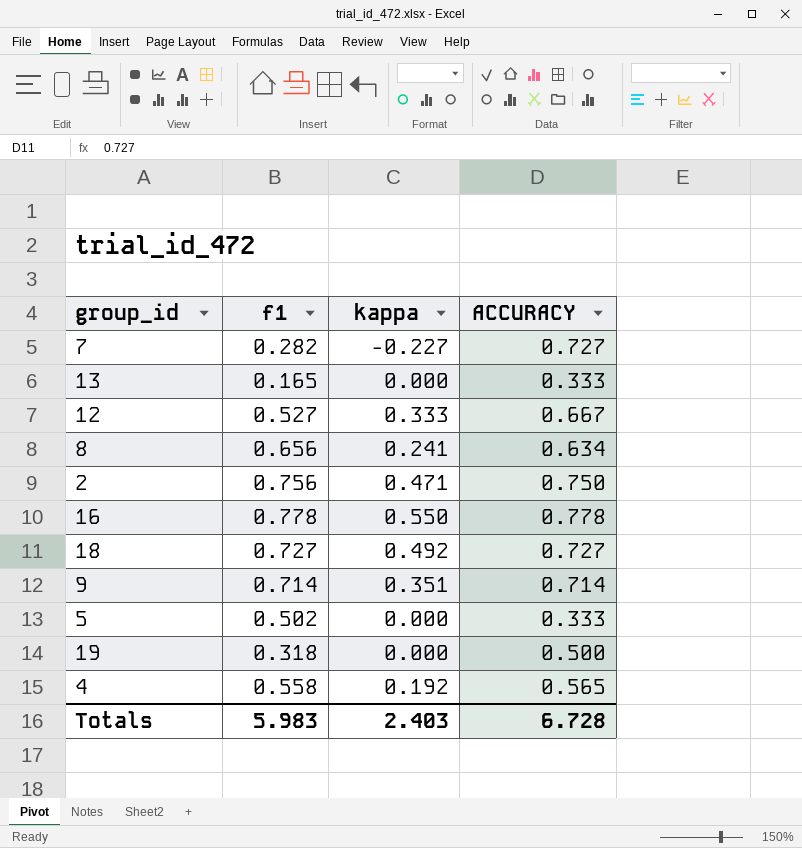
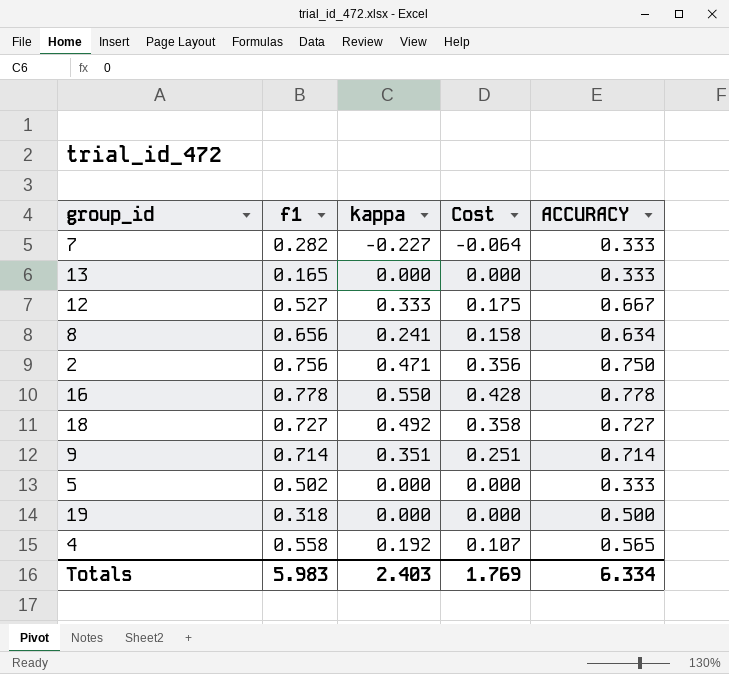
column Cost | formula: none -> [f1] * [kappa]
7 | ACCURACY: 0.727 -> 0.333
Totals | ACCURACY: 6.728 -> 6.334

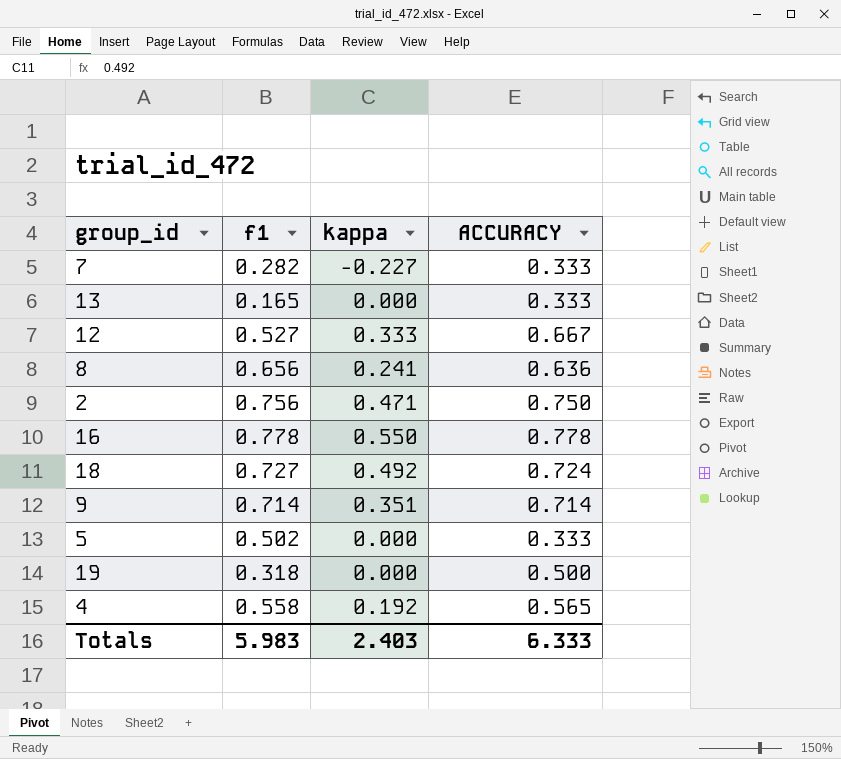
column Cost | formula: [f1] * [kappa] -> none
8 | ACCURACY: 0.634 -> 0.636
18 | ACCURACY: 0.727 -> 0.724
Totals | ACCURACY: 6.334 -> 6.333

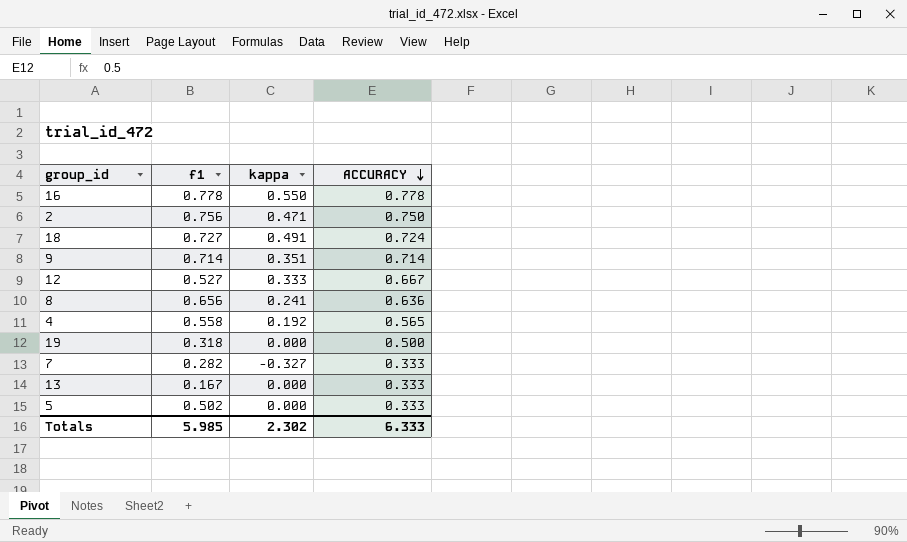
row order: none -> ACCURACY descending
18 | kappa: 0.492 -> 0.491
7 | kappa: -0.227 -> -0.327
13 | f1: 0.165 -> 0.167
Totals | f1: 5.983 -> 5.985
Totals | kappa: 2.403 -> 2.302

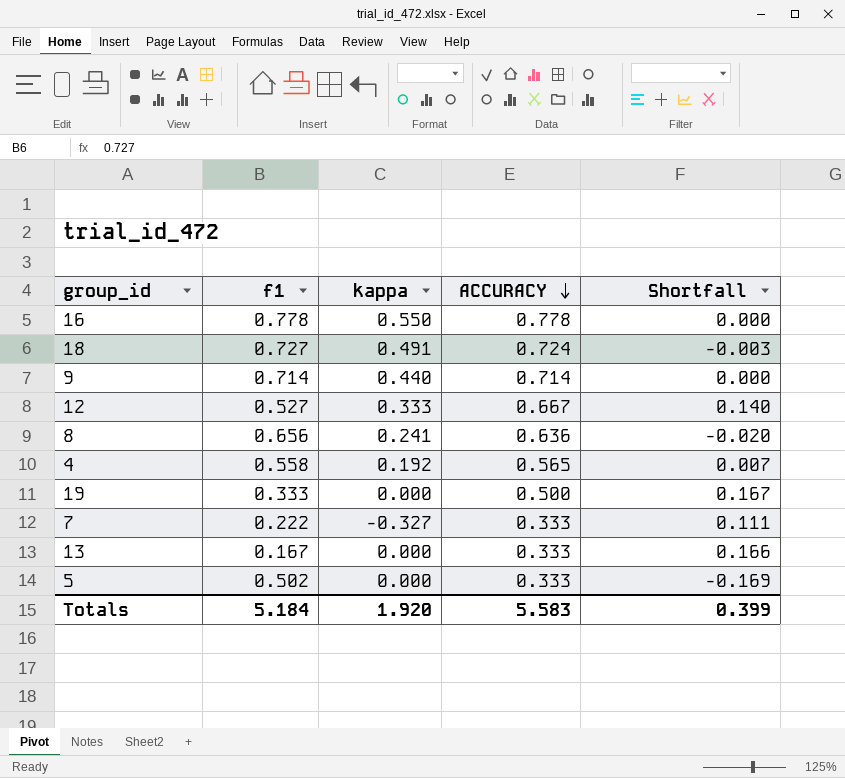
column Shortfall | formula: none -> [ACCURACY] - [f1]
row 2: 0.756 | 0.471 | 0.750 -> none
9 | kappa: 0.351 -> 0.440
19 | f1: 0.318 -> 0.333
7 | f1: 0.282 -> 0.222
Totals | f1: 5.985 -> 5.184
Totals | kappa: 2.302 -> 1.920
Totals | ACCURACY: 6.333 -> 5.583

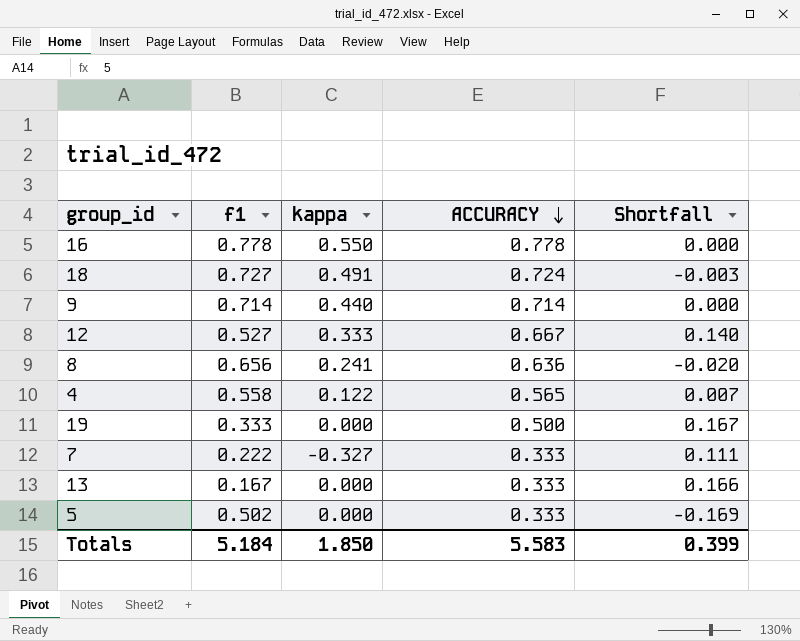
4 | kappa: 0.192 -> 0.122
Totals | kappa: 1.920 -> 1.850

